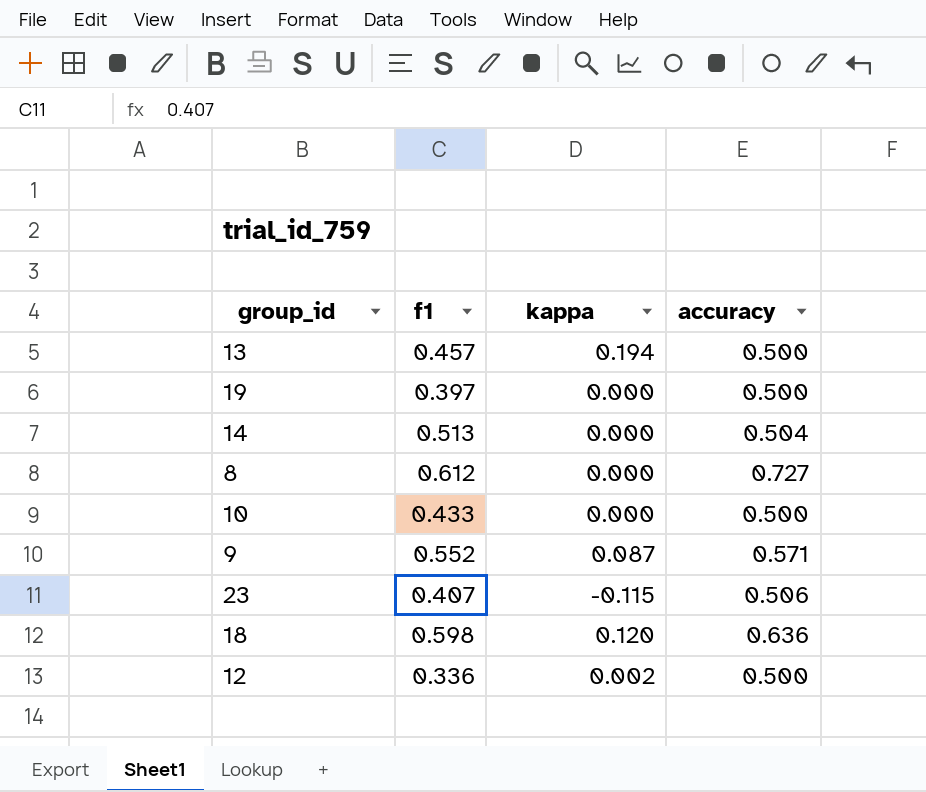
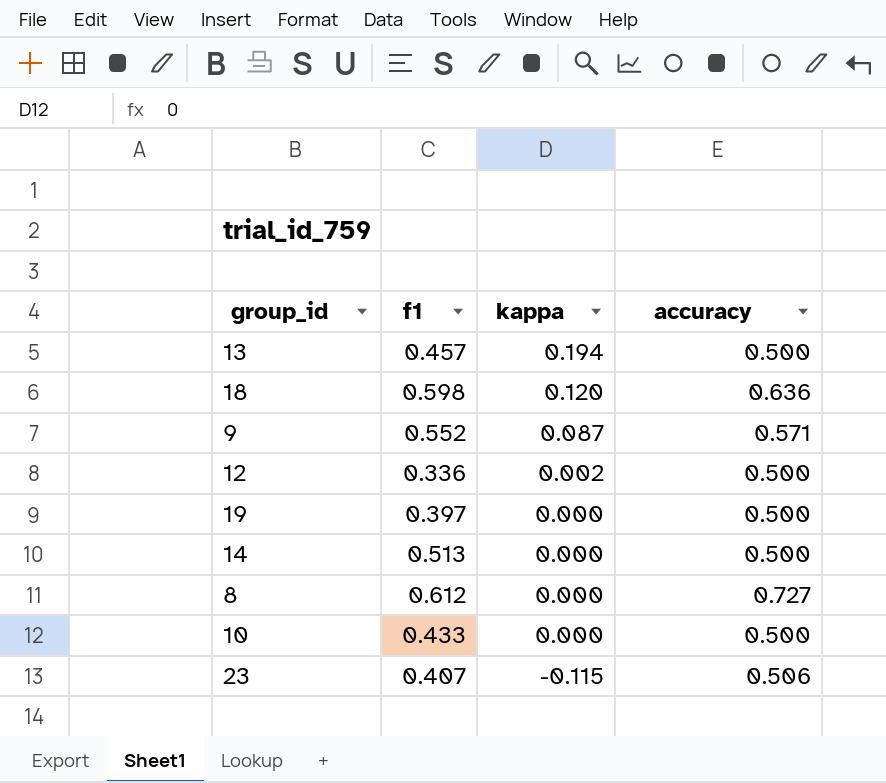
row order: none -> kappa descending
14 | accuracy: 0.504 -> 0.500

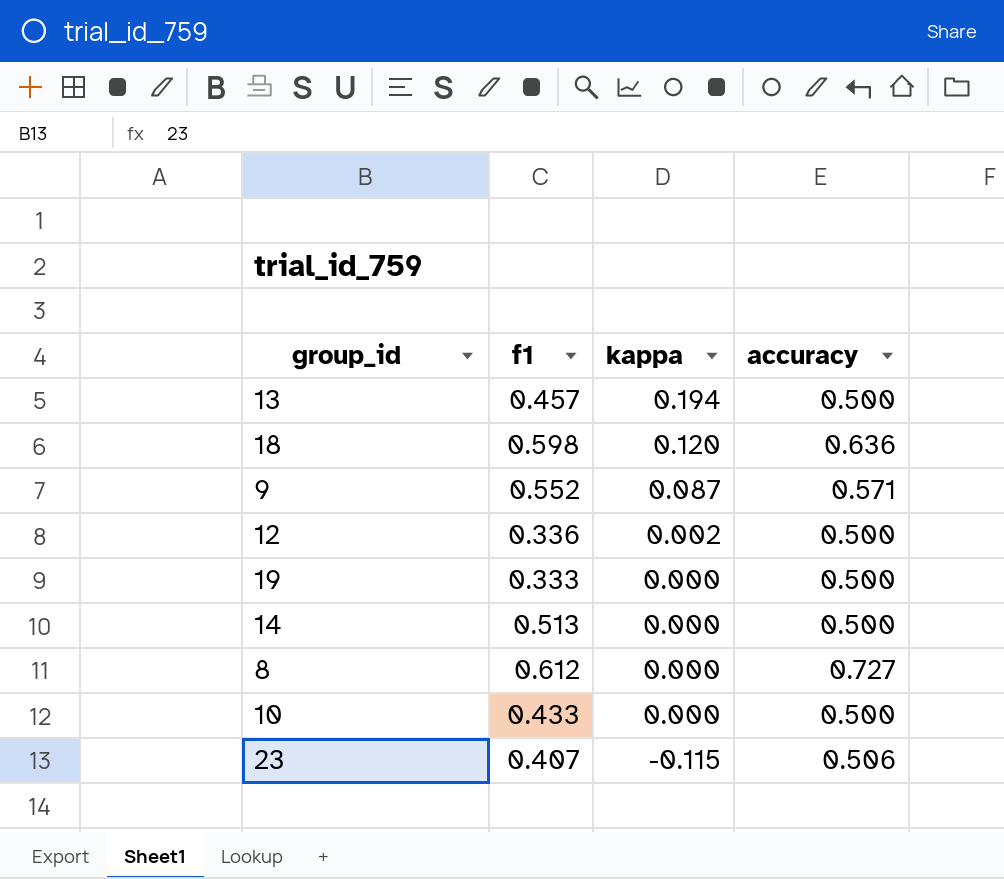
19 | f1: 0.397 -> 0.333

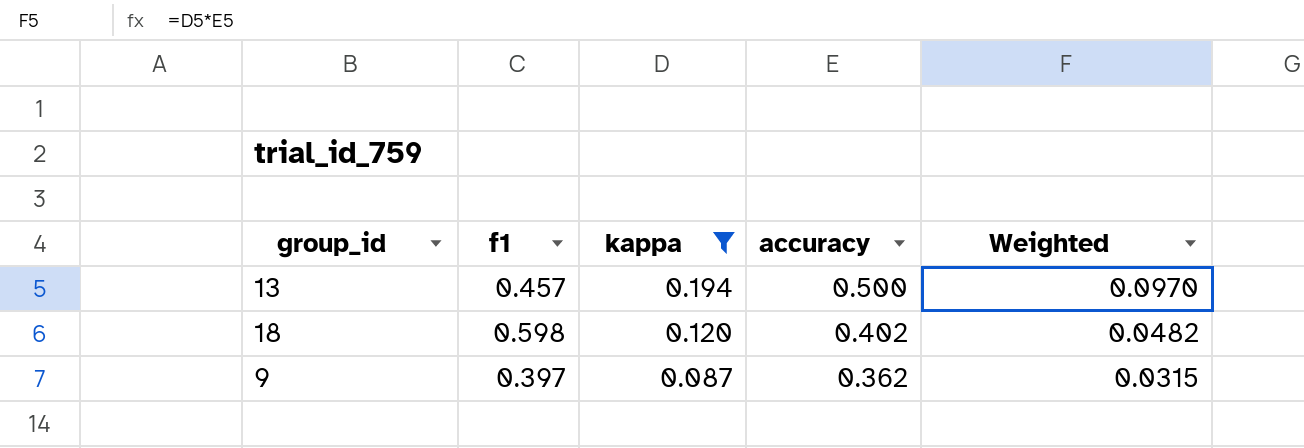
filter: none -> kappa >= 0.087
column Weighted | formula: none -> [kappa] * [accuracy]
18 | accuracy: 0.636 -> 0.402
9 | f1: 0.552 -> 0.397
9 | accuracy: 0.571 -> 0.362

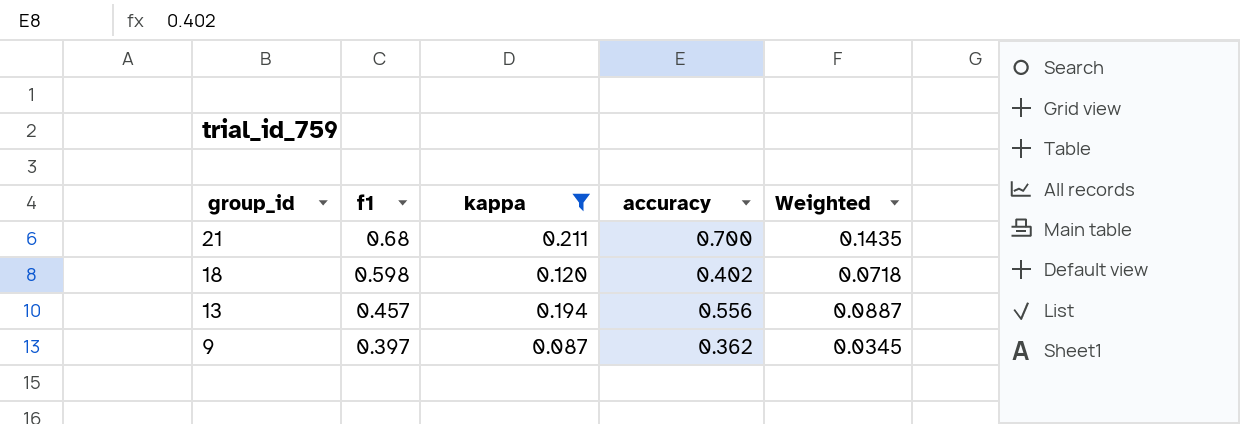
row order: kappa descending -> group_id descending
column Weighted | formula: [kappa] * [accuracy] -> [f1] * [kappa]
row 21: none -> 0.68 | 0.211 | 0.700 | 0.1435
13 | accuracy: 0.500 -> 0.556

